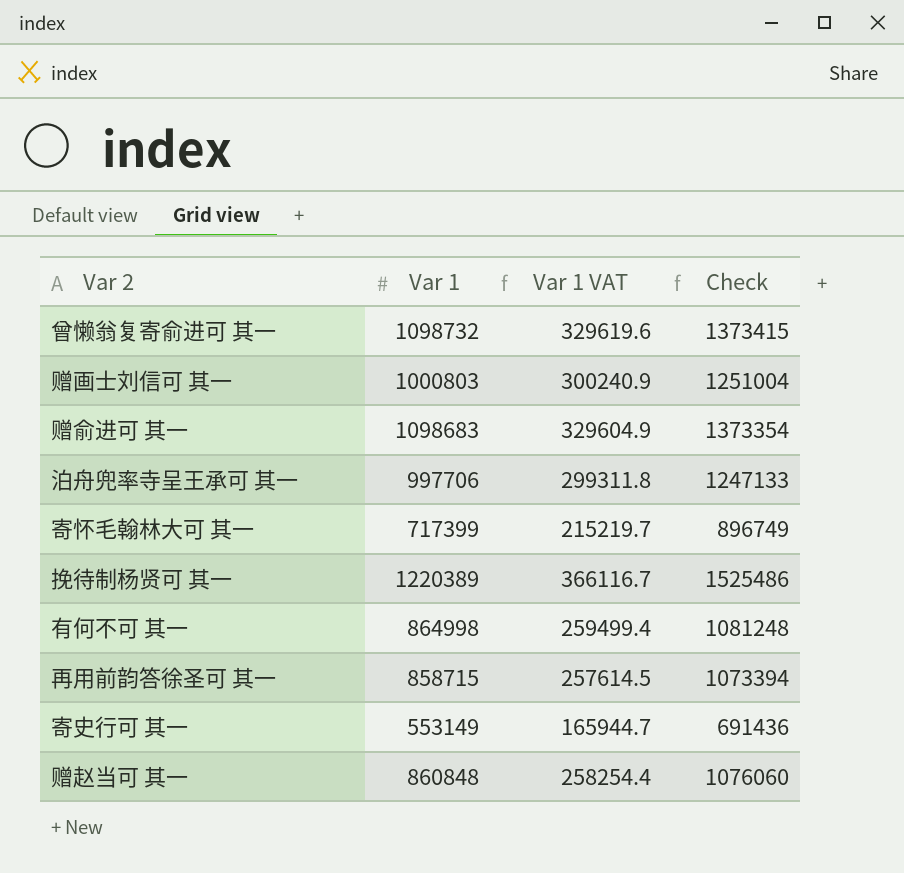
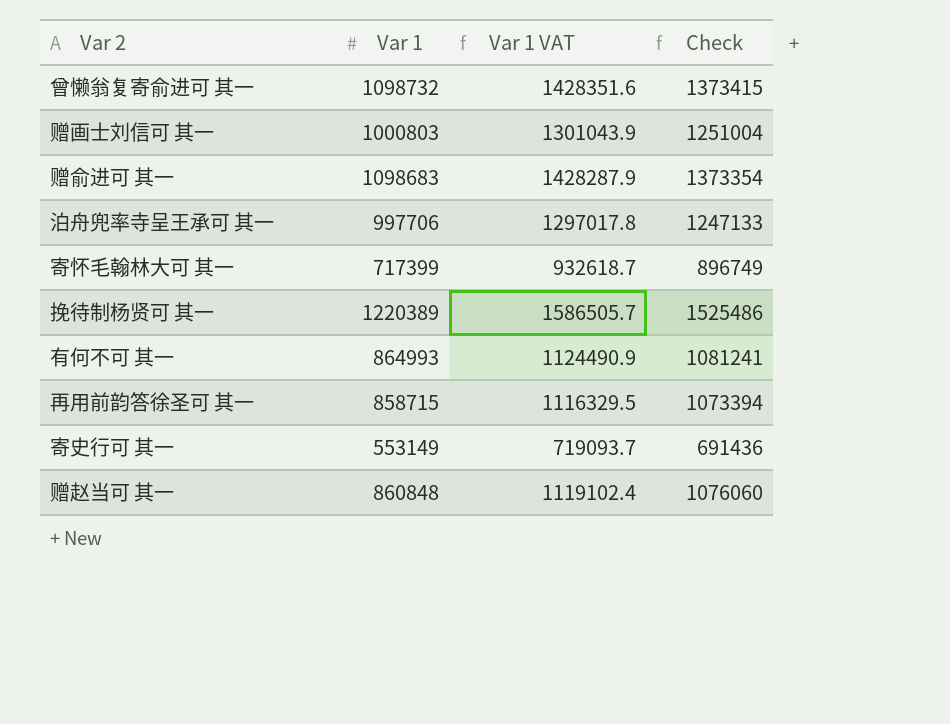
column Var 1 VAT | formula: [Var 1] * 0.3 -> [Var 1] * 1.3
有何不可 其一 | Var 1: 864998 -> 864993
有何不可 其一 | Check: 1081248 -> 1081241

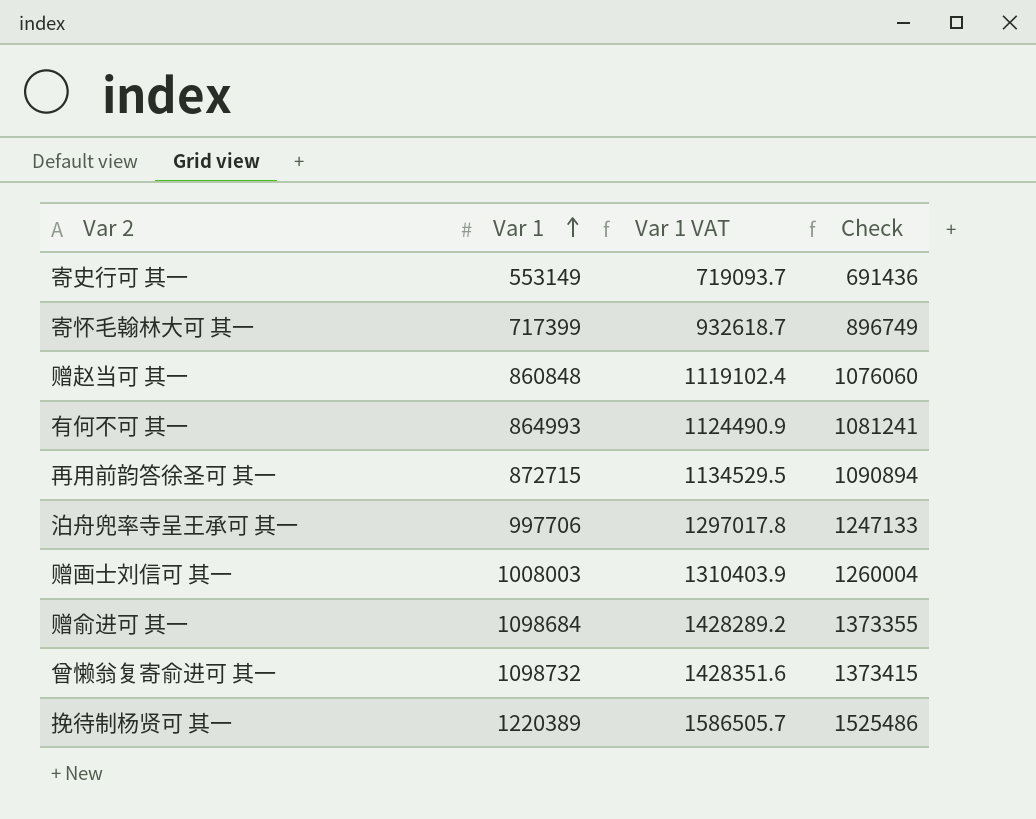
row order: none -> Var 1 ascending
再用前韵答徐圣可 其一 | Var 1: 858715 -> 872715
再用前韵答徐圣可 其一 | Var 1 VAT: 1116329.5 -> 1134529.5
再用前韵答徐圣可 其一 | Check: 1073394 -> 1090894
赠画士刘信可 其一 | Var 1: 1000803 -> 1008003
赠画士刘信可 其一 | Var 1 VAT: 1301043.9 -> 1310403.9
赠画士刘信可 其一 | Check: 1251004 -> 1260004
赠俞进可 其一 | Var 1: 1098683 -> 1098684
赠俞进可 其一 | Var 1 VAT: 1428287.9 -> 1428289.2
赠俞进可 其一 | Check: 1373354 -> 1373355

